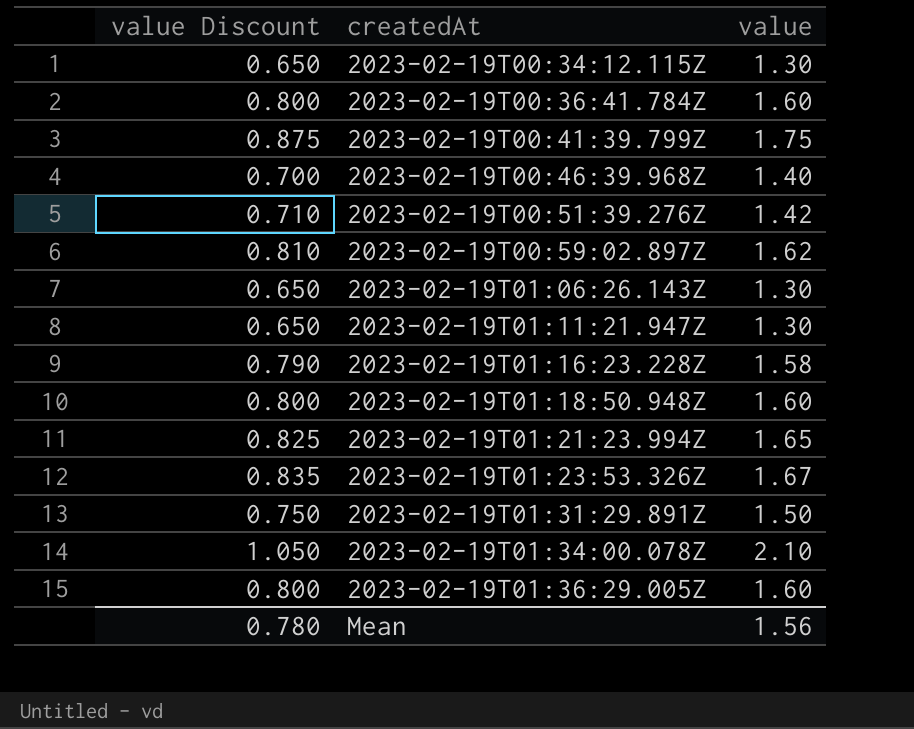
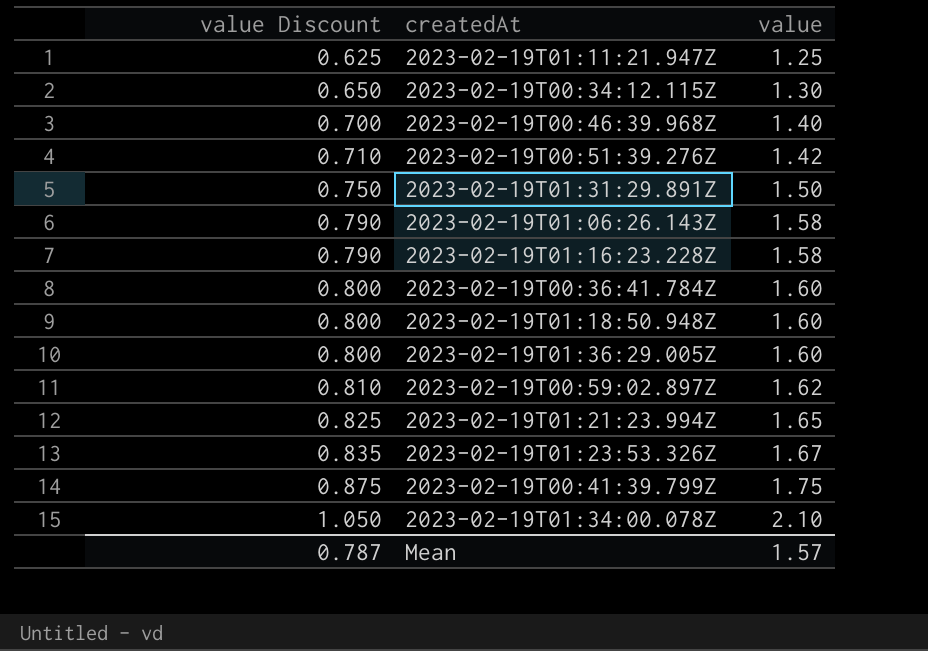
row order: createdAt ascending -> value Discount ascending
2023-02-19T01:11:21.947Z | value Discount: 0.650 -> 0.625
2023-02-19T01:11:21.947Z | value: 1.30 -> 1.25
2023-02-19T01:06:26.143Z | value Discount: 0.650 -> 0.790
2023-02-19T01:06:26.143Z | value: 1.30 -> 1.58
Mean | value Discount: 0.780 -> 0.787
Mean | value: 1.56 -> 1.57

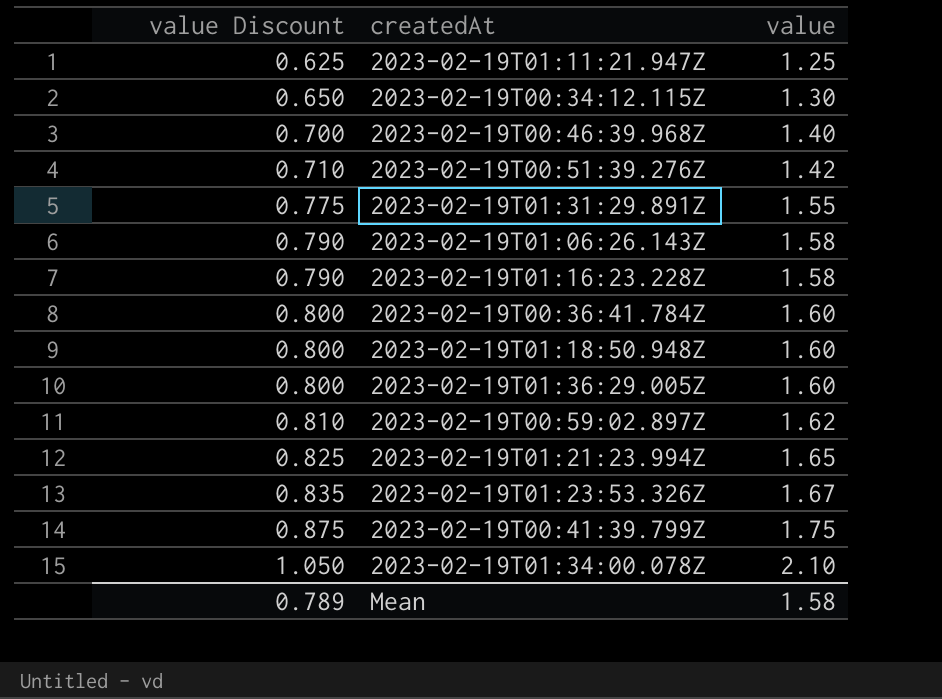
2023-02-19T01:31:29.891Z | value Discount: 0.750 -> 0.775
2023-02-19T01:31:29.891Z | value: 1.50 -> 1.55
Mean | value Discount: 0.787 -> 0.789
Mean | value: 1.57 -> 1.58

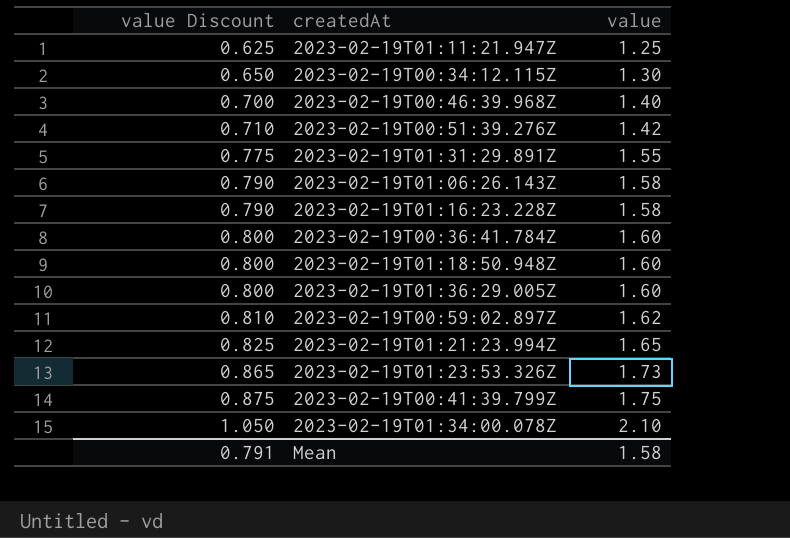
2023-02-19T01:23:53.326Z | value Discount: 0.835 -> 0.865
2023-02-19T01:23:53.326Z | value: 1.67 -> 1.73
Mean | value Discount: 0.789 -> 0.791

